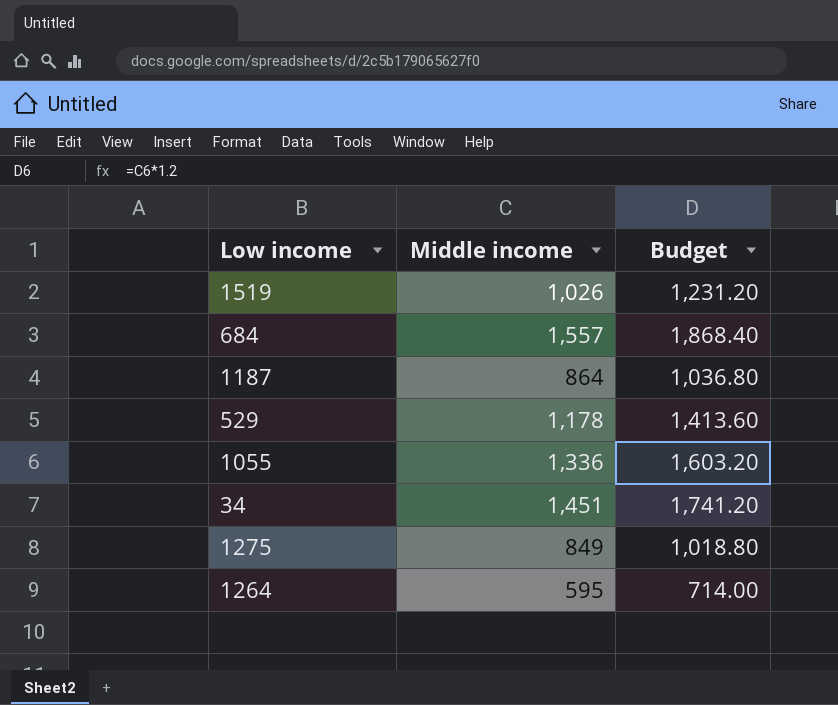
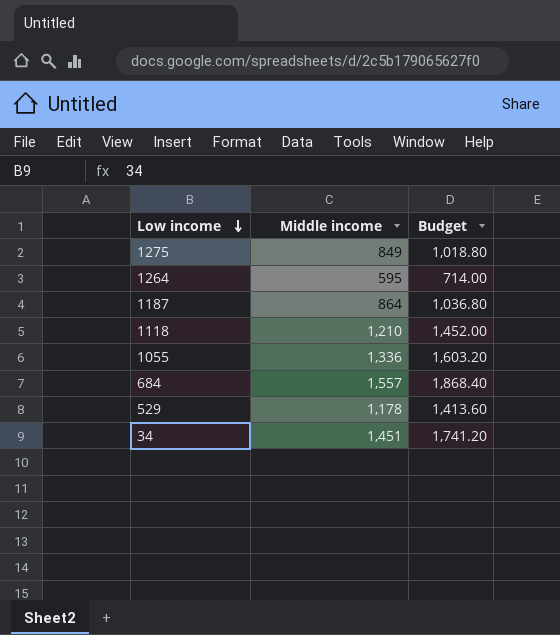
row order: none -> Low income descending
row 1519: 1,026 | 1,231.20 -> none
row 1118: none -> 1,210 | 1,452.00

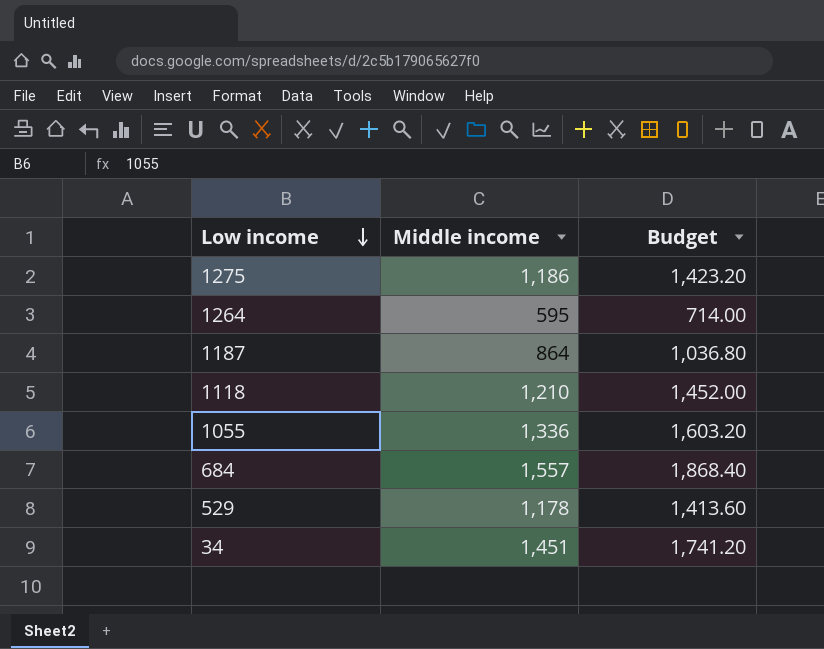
1275 | Middle income: 849 -> 1,186
1275 | Budget: 1,018.80 -> 1,423.20

